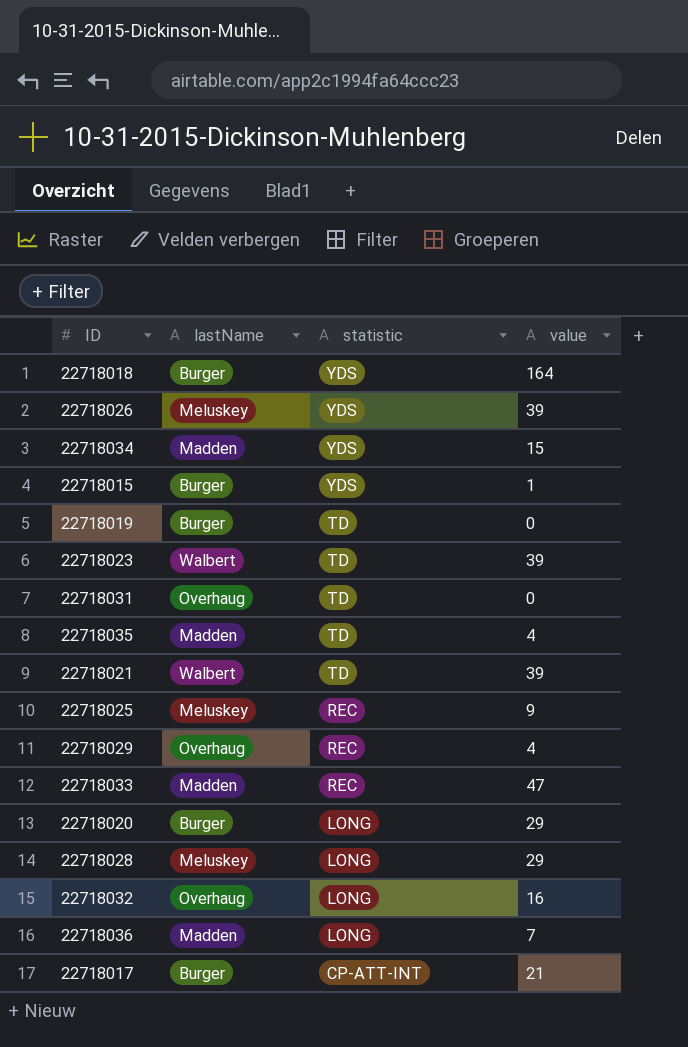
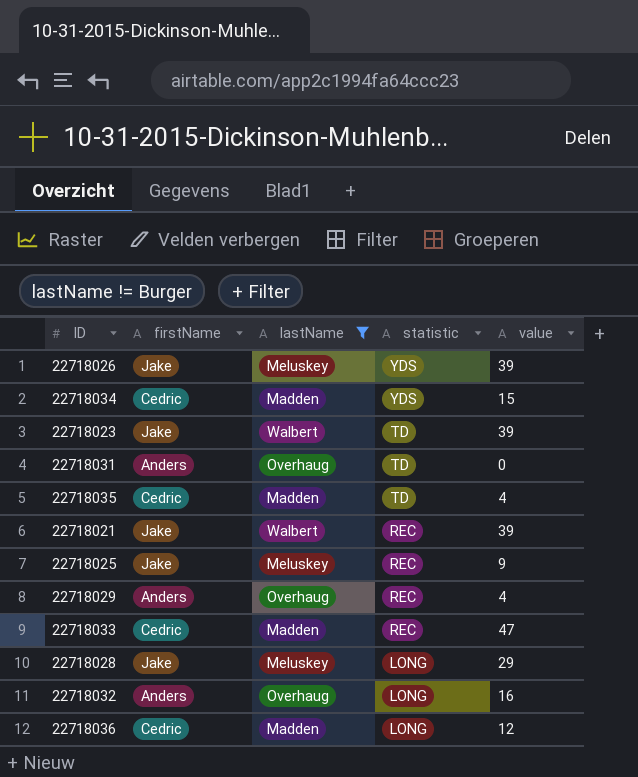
filter: none -> lastName != Burger
column firstName | position: none -> 2
22718021 | statistic: TD -> REC
22718036 | value: 7 -> 12

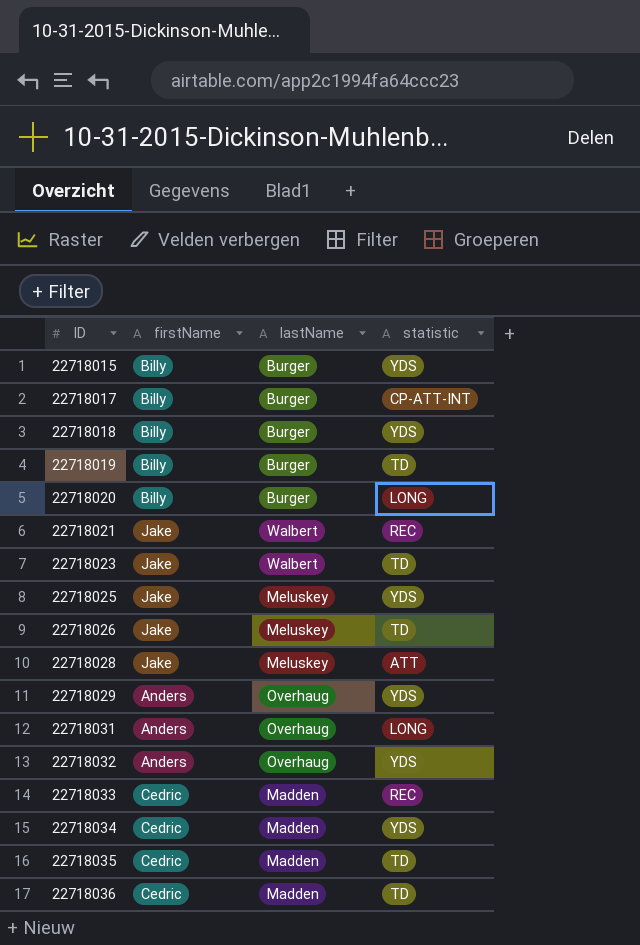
filter: lastName != Burger -> none
row order: statistic descending -> ID ascending
column value | position: 5 -> none
22718025 | statistic: REC -> YDS
22718026 | statistic: YDS -> TD
22718028 | statistic: LONG -> ATT
22718029 | statistic: REC -> YDS
22718031 | statistic: TD -> LONG
22718032 | statistic: LONG -> YDS
22718036 | statistic: LONG -> TD

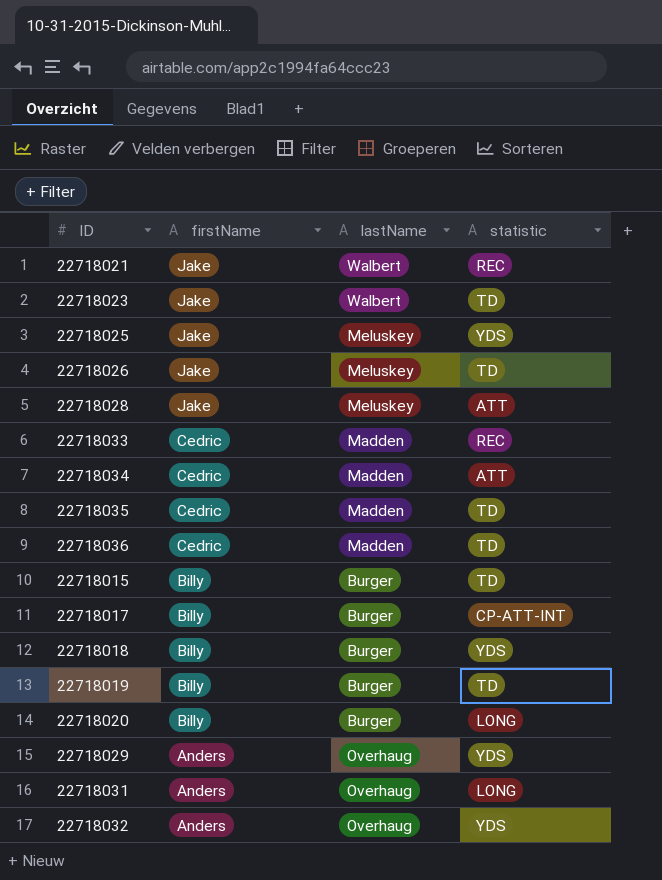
row order: ID ascending -> firstName descending
22718034 | statistic: YDS -> ATT
22718015 | statistic: YDS -> TD

